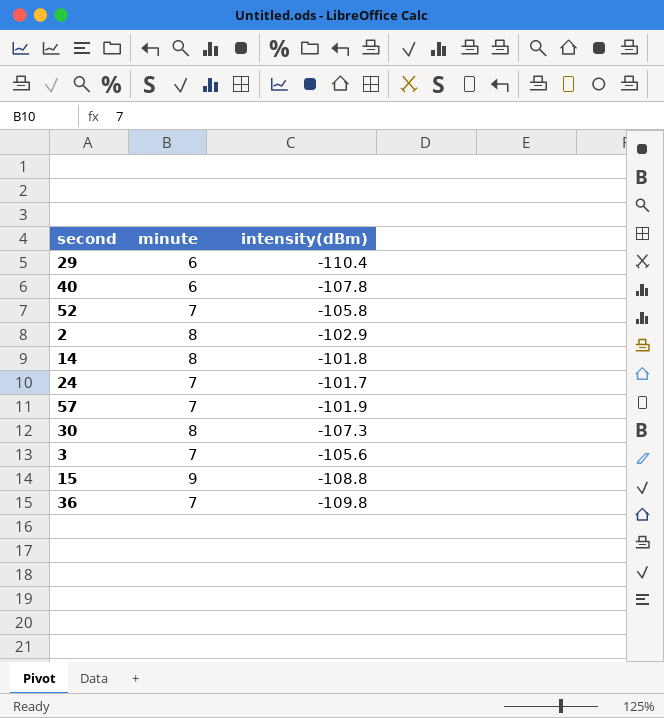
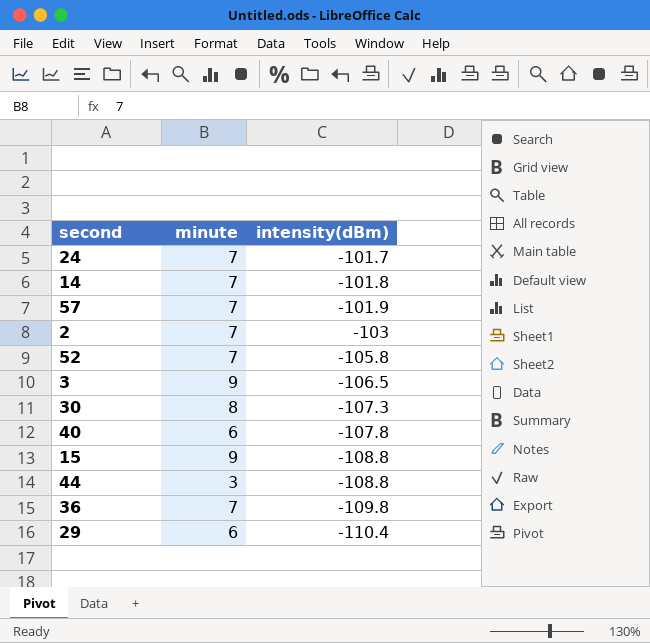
row order: none -> intensity(dBm) descending
14 | minute: 8 -> 7
2 | minute: 8 -> 7
2 | intensity(dBm): -102.9 -> -103
3 | minute: 7 -> 9
3 | intensity(dBm): -105.6 -> -106.5
row 44: none -> 3 | -108.8

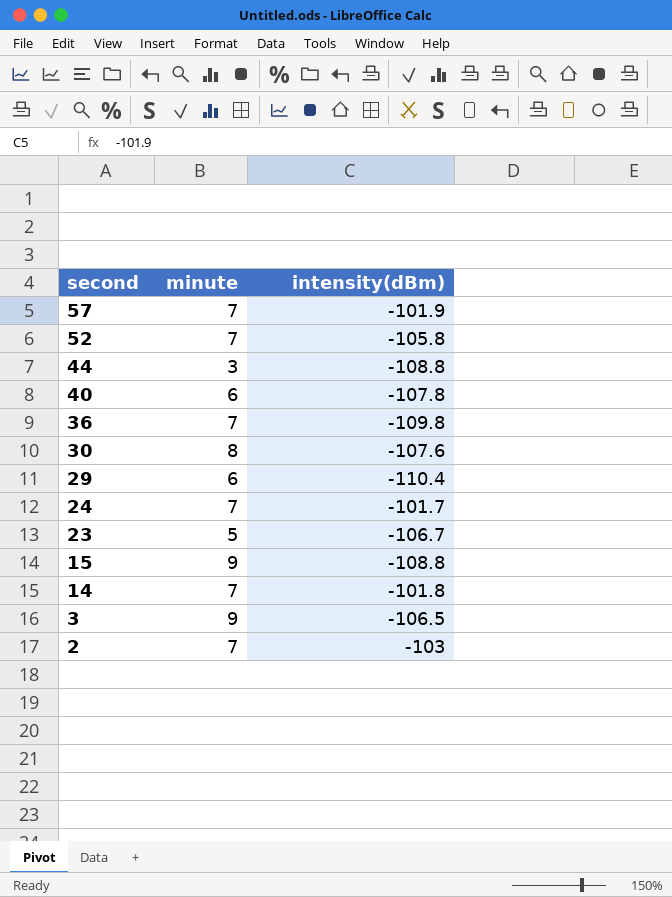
row order: intensity(dBm) descending -> second descending
30 | intensity(dBm): -107.3 -> -107.6
row 23: none -> 5 | -106.7

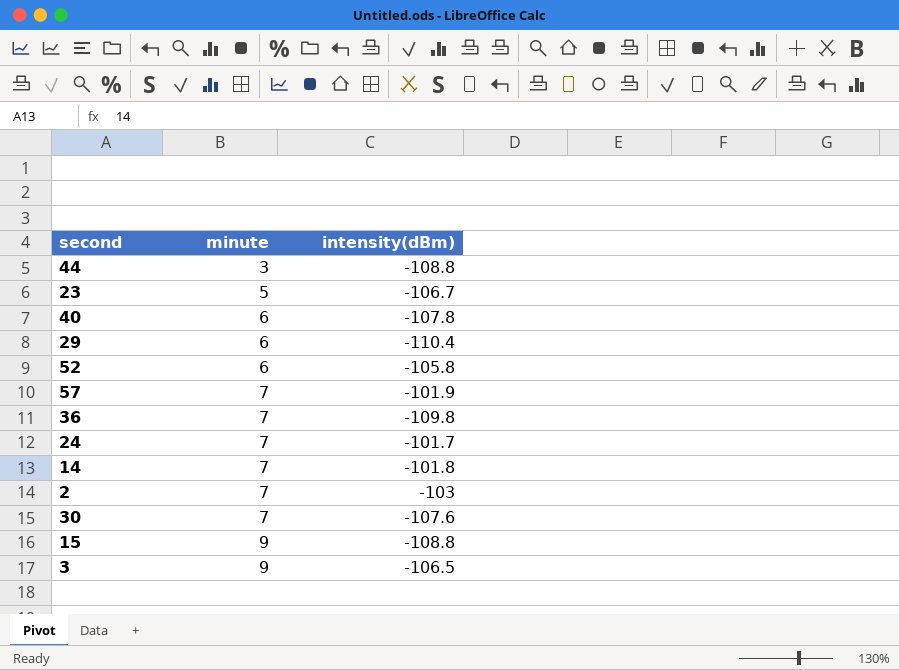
row order: second descending -> minute ascending
52 | minute: 7 -> 6
30 | minute: 8 -> 7

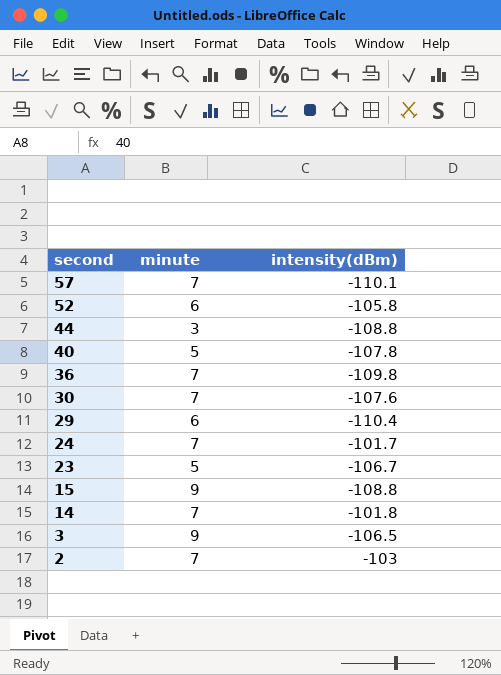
row order: minute ascending -> second descending
57 | intensity(dBm): -101.9 -> -110.1
40 | minute: 6 -> 5

